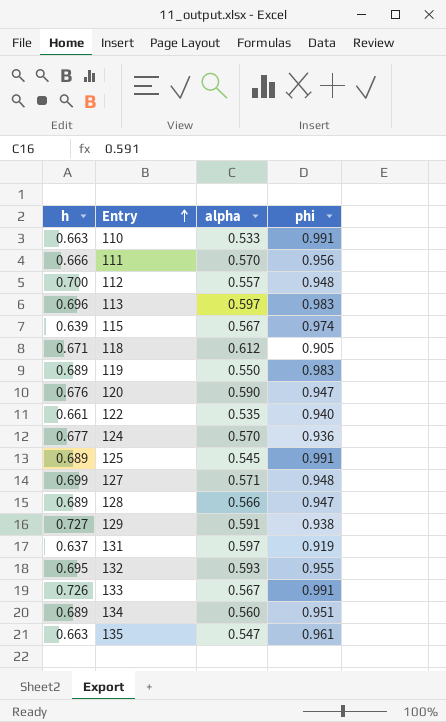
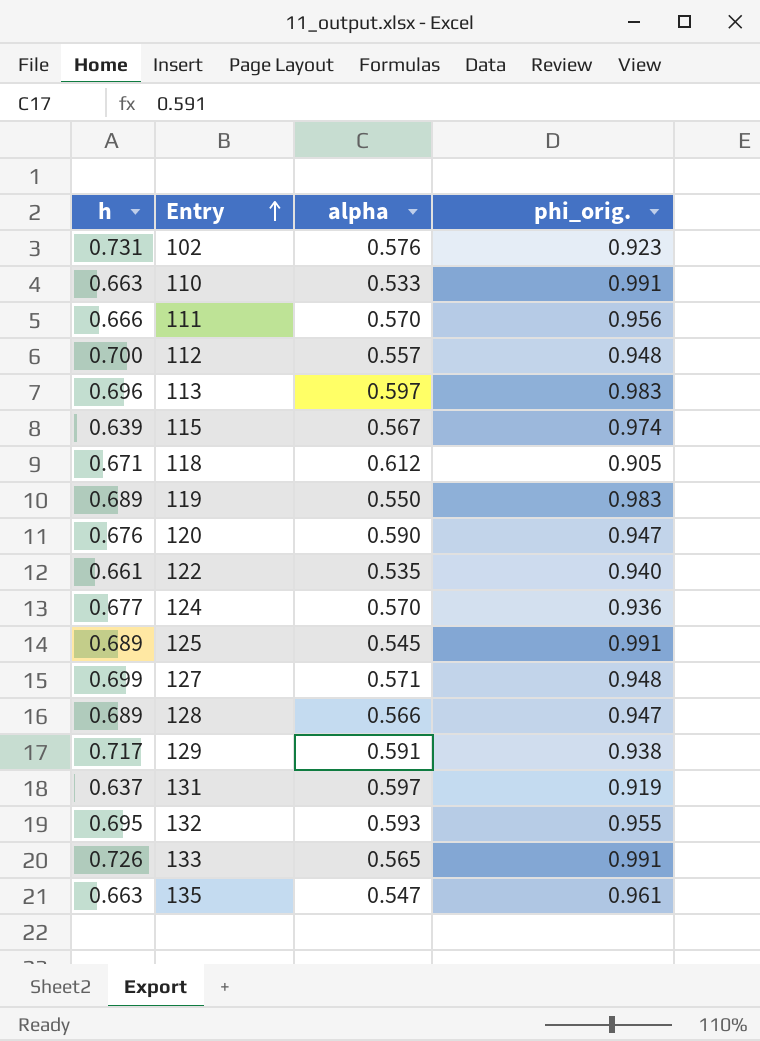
column name: phi -> phi_orig.
row 134: 0.689 | 0.560 | 0.951 -> none
row 102: none -> 0.731 | 0.576 | 0.923
129 | h: 0.727 -> 0.717
133 | alpha: 0.567 -> 0.565

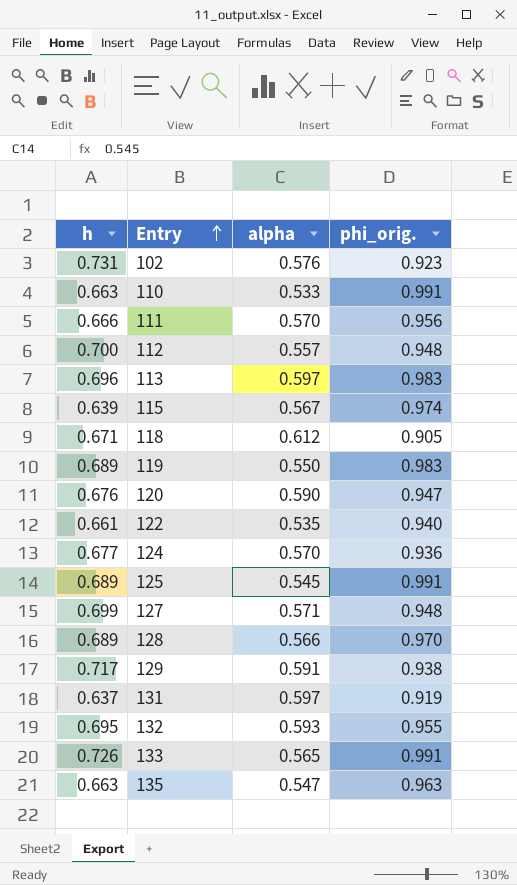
128 | phi_orig.: 0.947 -> 0.970
135 | phi_orig.: 0.961 -> 0.963

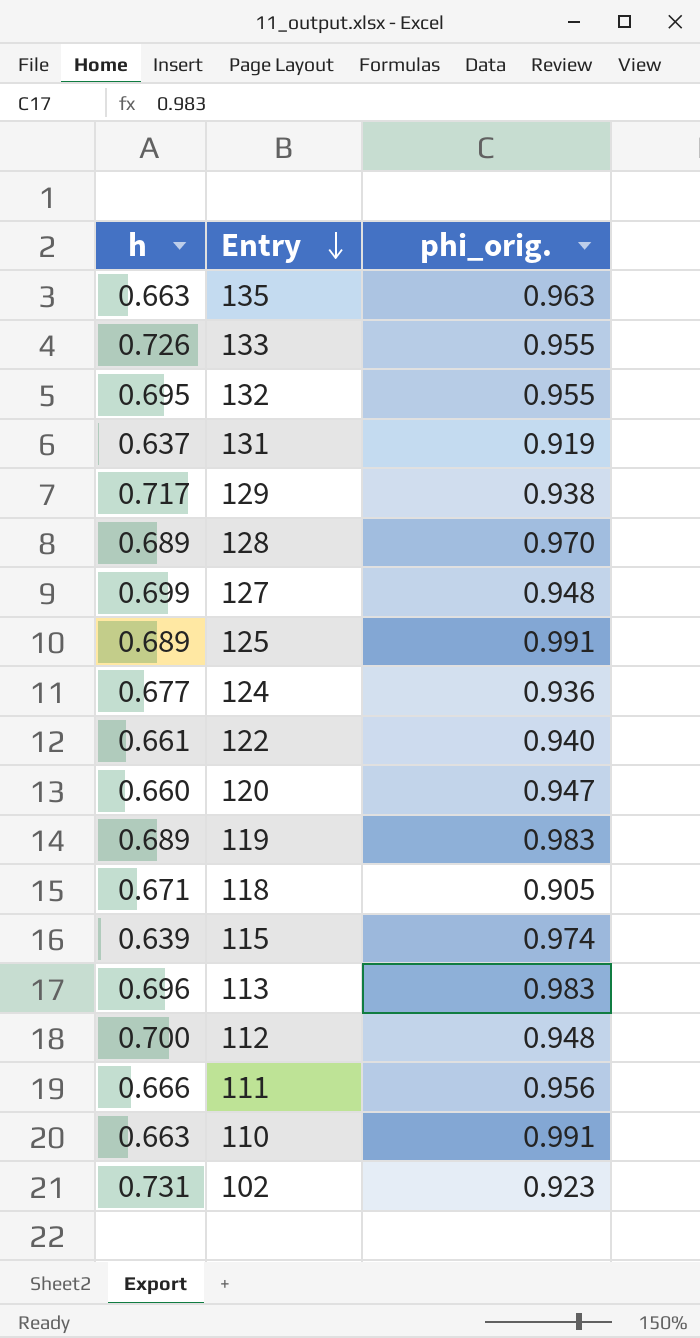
row order: Entry ascending -> Entry descending
column alpha | position: 3 -> none
133 | phi_orig.: 0.991 -> 0.955
120 | h: 0.676 -> 0.660

